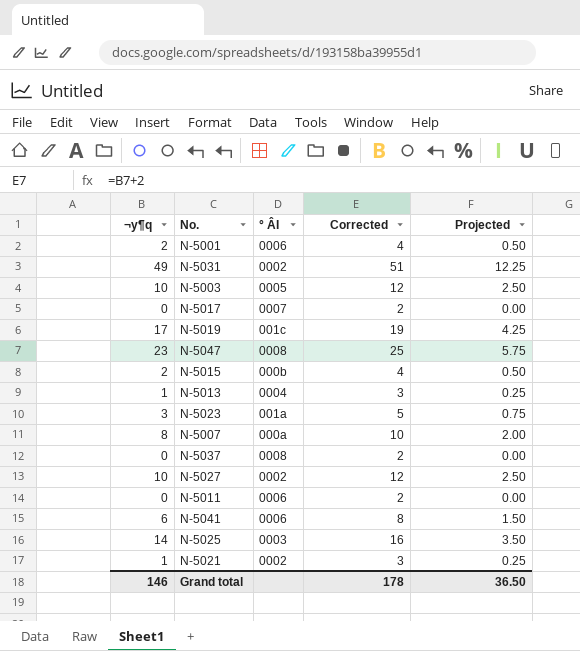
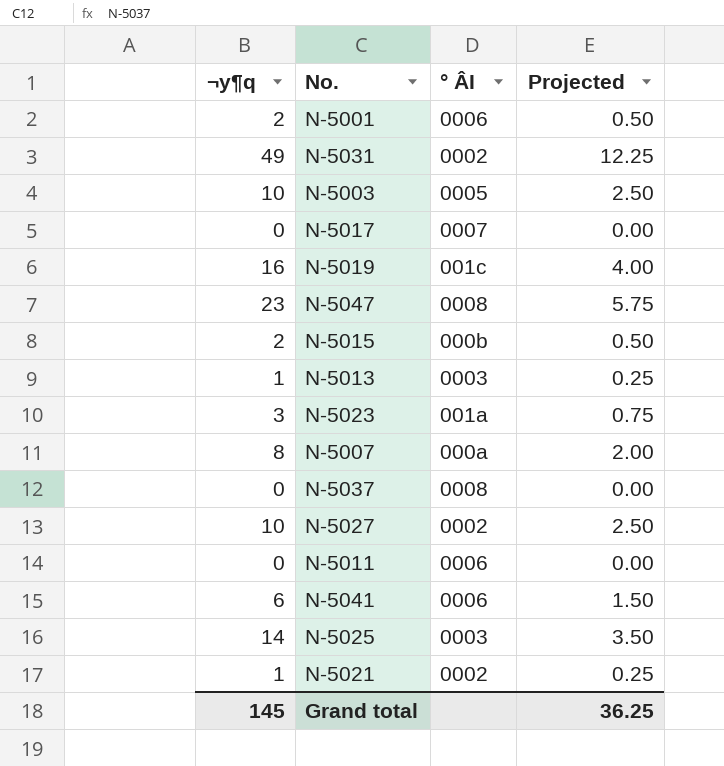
column Corrected | formula: [¬y¶q] + 2 -> none
N-5019 | ¬y¶q: 17 -> 16
N-5019 | Projected: 4.25 -> 4.00
N-5013 | ° ÂI: 0004 -> 0003
Grand total | ¬y¶q: 146 -> 145
Grand total | Projected: 36.50 -> 36.25

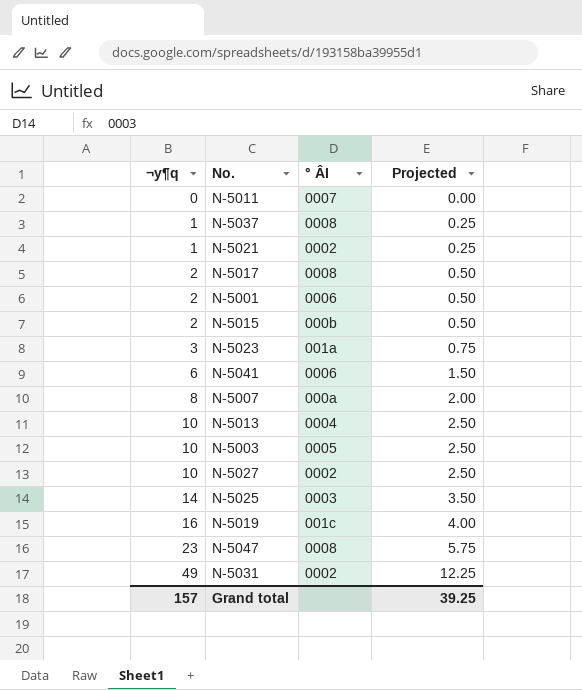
row order: none -> ¬y¶q ascending
N-5011 | ° ÂI: 0006 -> 0007
N-5037 | ¬y¶q: 0 -> 1
N-5037 | Projected: 0.00 -> 0.25
N-5017 | ¬y¶q: 0 -> 2
N-5017 | ° ÂI: 0007 -> 0008
N-5017 | Projected: 0.00 -> 0.50
N-5013 | ¬y¶q: 1 -> 10
N-5013 | ° ÂI: 0003 -> 0004
N-5013 | Projected: 0.25 -> 2.50
Grand total | ¬y¶q: 145 -> 157
Grand total | Projected: 36.25 -> 39.25

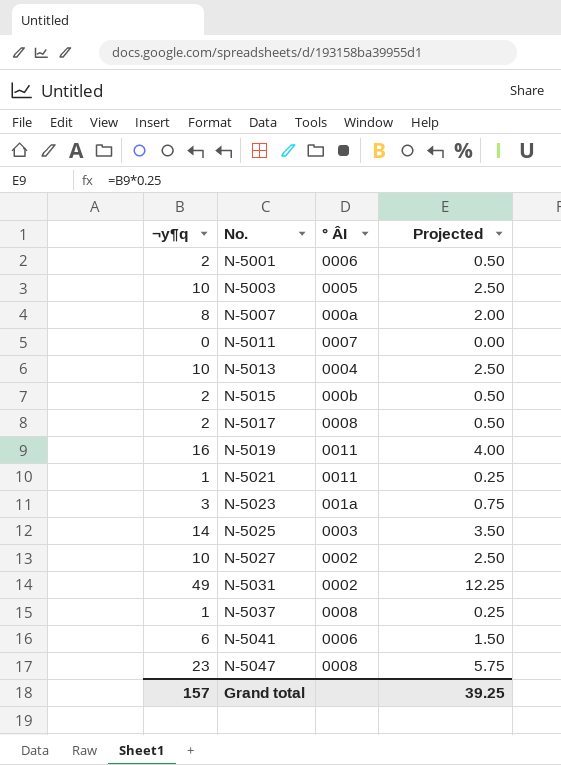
row order: ¬y¶q ascending -> No. ascending
N-5019 | ° ÂI: 001c -> 0011
N-5021 | ° ÂI: 0002 -> 0011

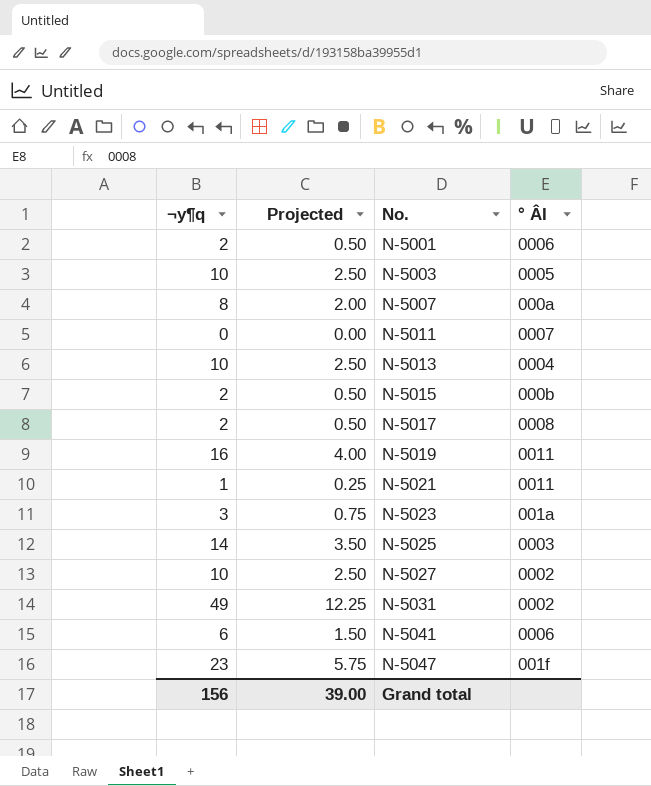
column Projected | position: 4 -> 2
row N-5037: 1 | 0008 | 0.25 -> none
N-5047 | ° ÂI: 0008 -> 001f
Grand total | ¬y¶q: 157 -> 156
Grand total | Projected: 39.25 -> 39.00

